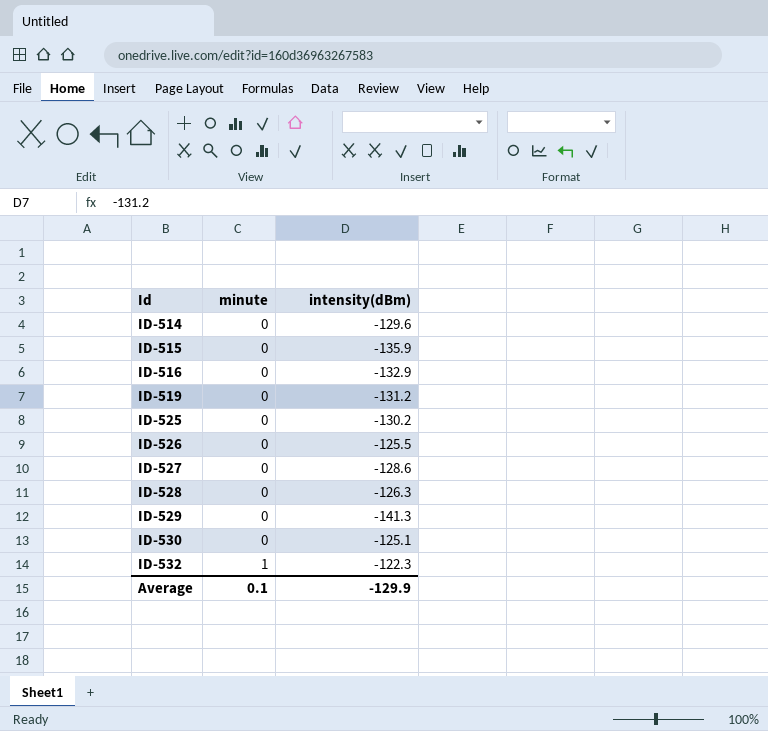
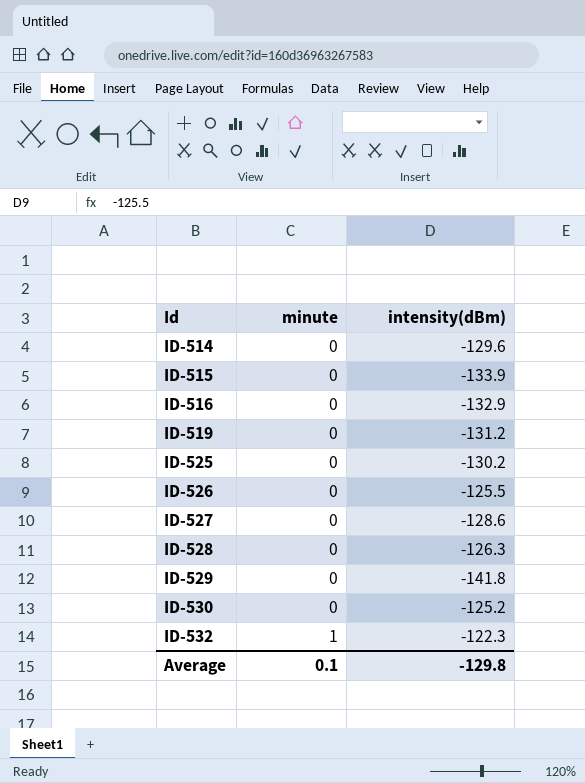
ID-515 | intensity(dBm): -135.9 -> -133.9
ID-529 | intensity(dBm): -141.3 -> -141.8
ID-530 | intensity(dBm): -125.1 -> -125.2
Average | intensity(dBm): -129.9 -> -129.8

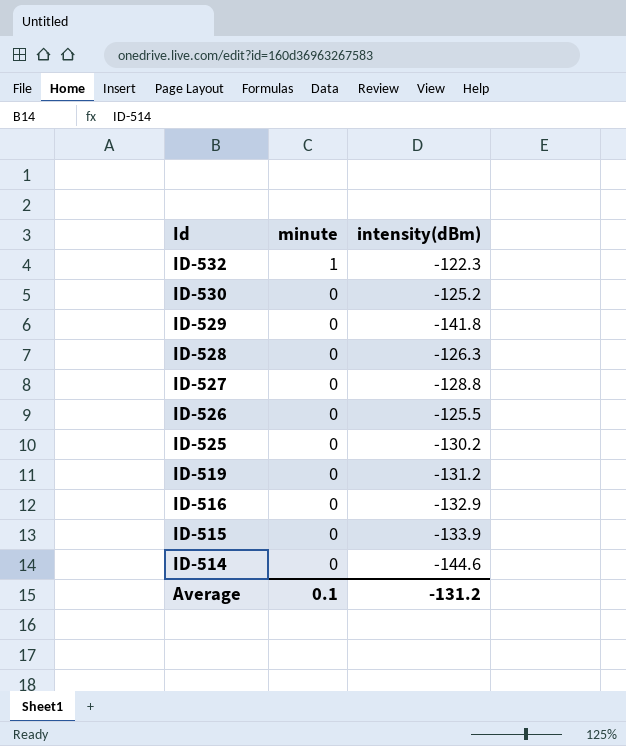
row order: Id ascending -> Id descending
ID-527 | intensity(dBm): -128.6 -> -128.8
ID-514 | intensity(dBm): -129.6 -> -144.6
Average | intensity(dBm): -129.8 -> -131.2

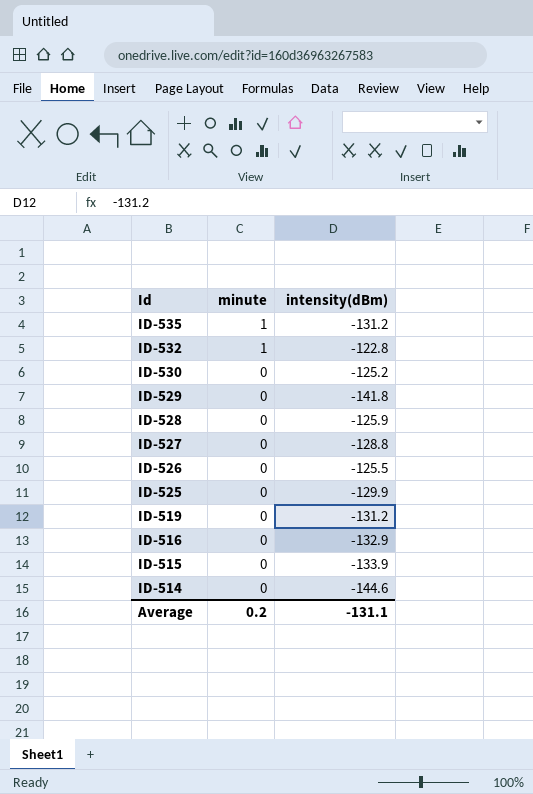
row ID-535: none -> 1 | -131.2
ID-532 | intensity(dBm): -122.3 -> -122.8
ID-528 | intensity(dBm): -126.3 -> -125.9
ID-525 | intensity(dBm): -130.2 -> -129.9
Average | minute: 0.1 -> 0.2
Average | intensity(dBm): -131.2 -> -131.1

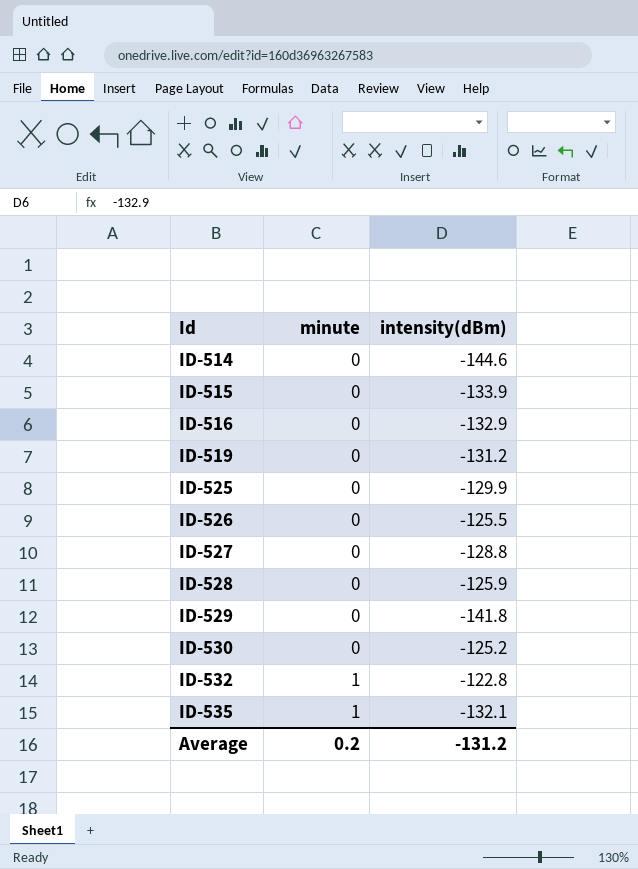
row order: Id descending -> Id ascending
ID-535 | intensity(dBm): -131.2 -> -132.1
Average | intensity(dBm): -131.1 -> -131.2

